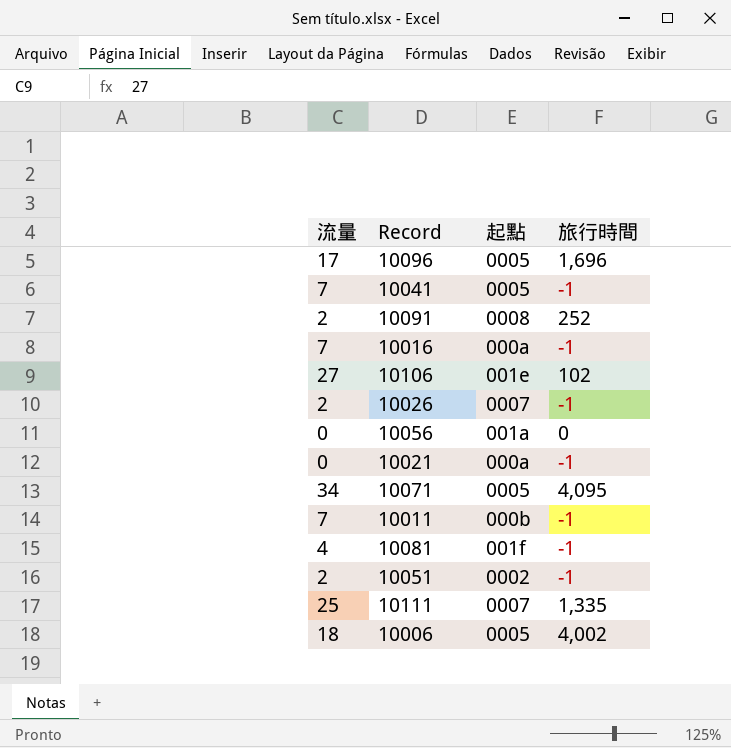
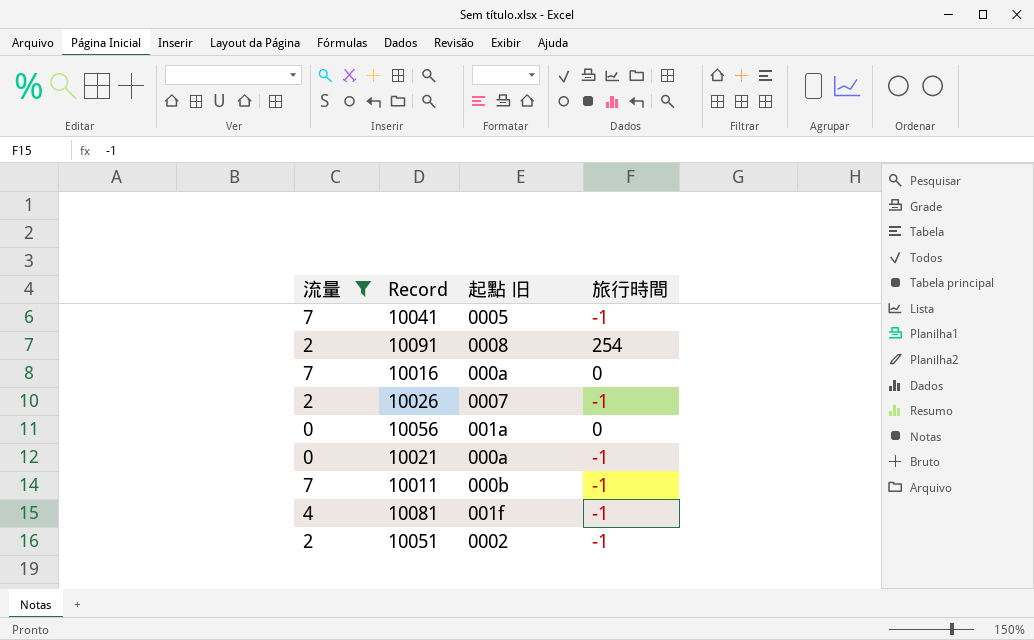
filter: none -> 流量 <= 7
column name: 起點 -> 起點 旧
10091 | 旅行時間: 252 -> 254
10016 | 旅行時間: -1 -> 0

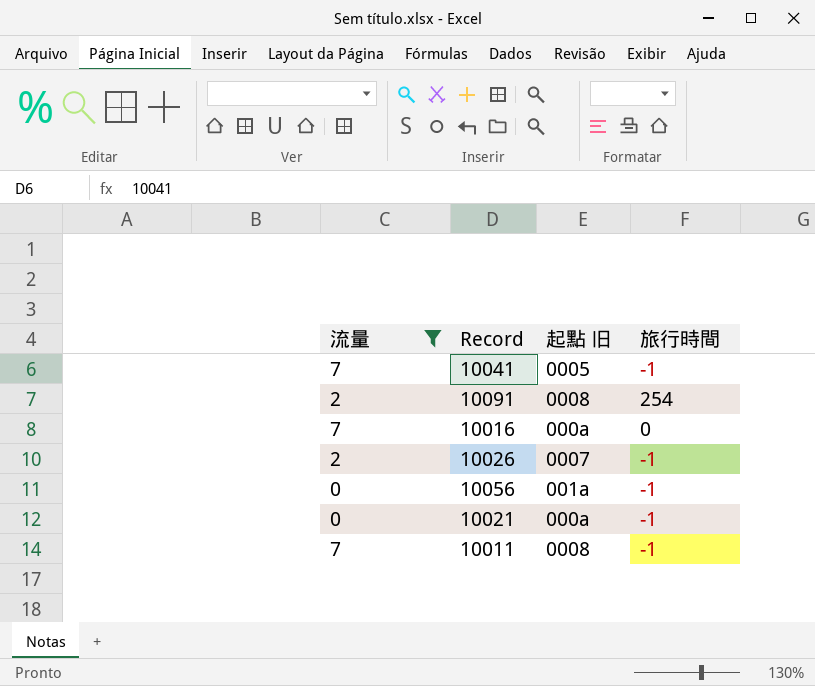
row 10081: 4 | 001f | -1 -> none
row 10051: 2 | 0002 | -1 -> none
10056 | 旅行時間: 0 -> -1
10011 | 起點 旧: 000b -> 0008

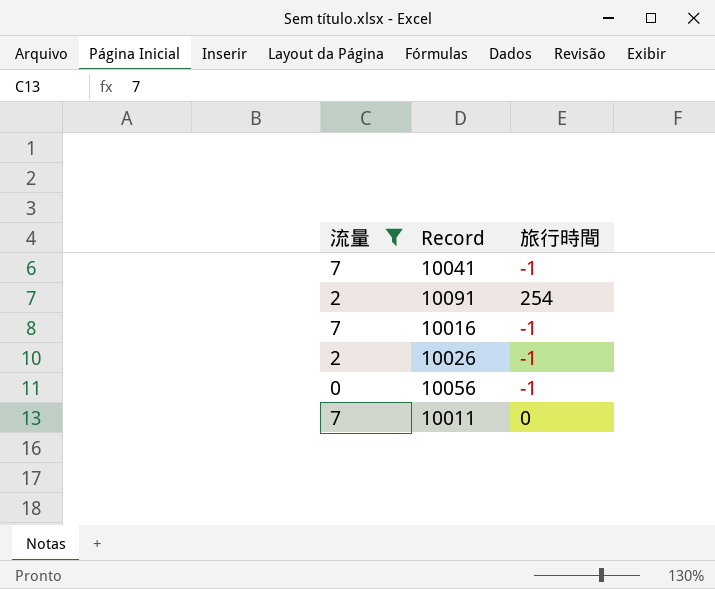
column 起點 旧 | position: 3 -> none
row 10021: 0 | 000a | -1 -> none
10016 | 旅行時間: 0 -> -1
10011 | 旅行時間: -1 -> 0

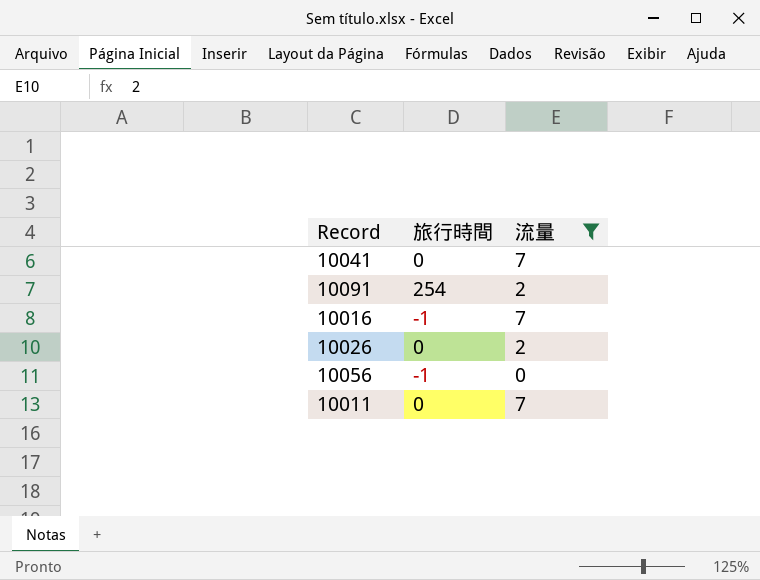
column 流量 | position: 1 -> 3
10041 | 旅行時間: -1 -> 0
10026 | 旅行時間: -1 -> 0

